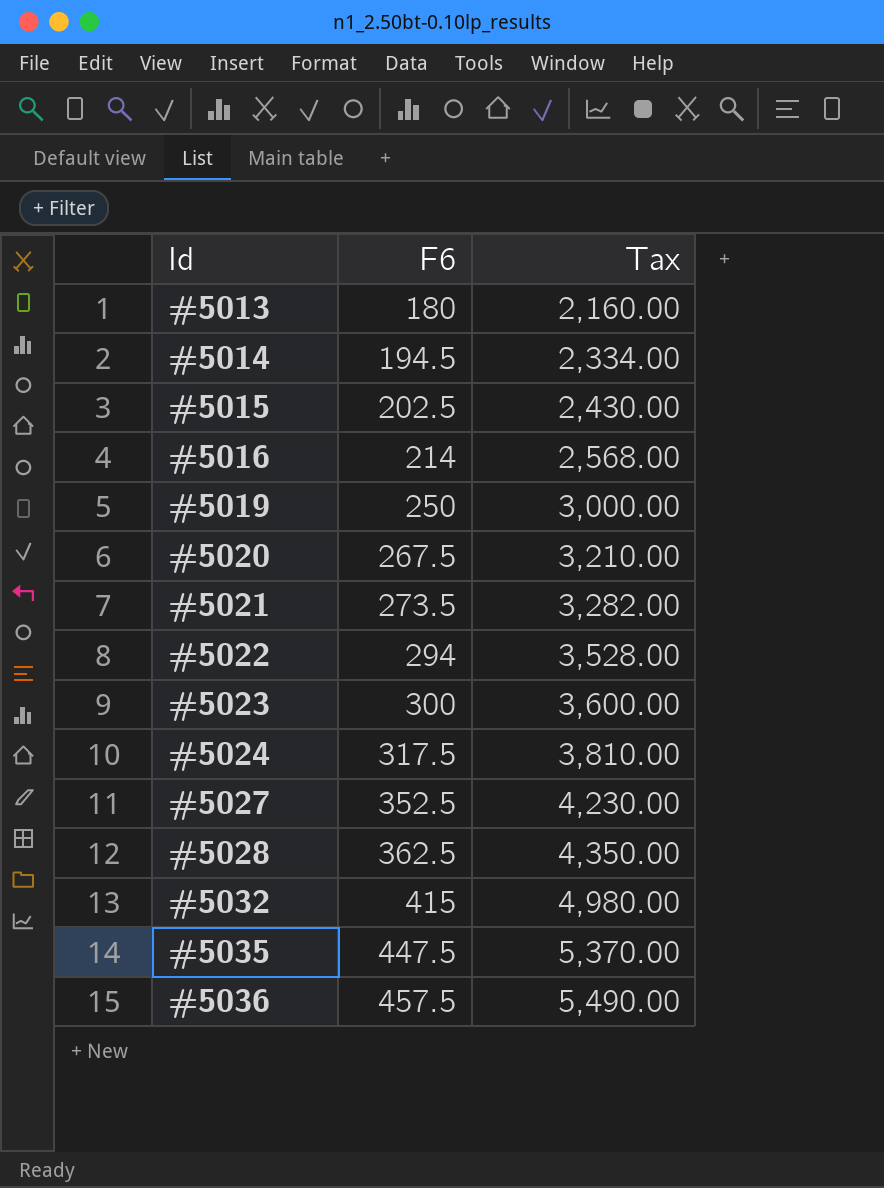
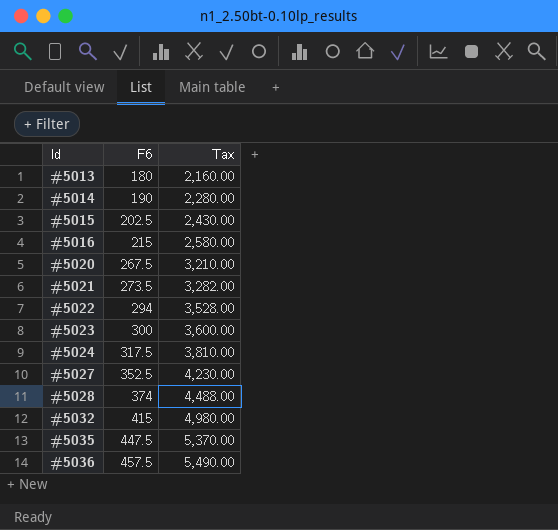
row #5019: 250 | 3,000.00 -> none
#5014 | F6: 194.5 -> 190
#5014 | Tax: 2,334.00 -> 2,280.00
#5016 | F6: 214 -> 215
#5016 | Tax: 2,568.00 -> 2,580.00
#5028 | F6: 362.5 -> 374
#5028 | Tax: 4,350.00 -> 4,488.00

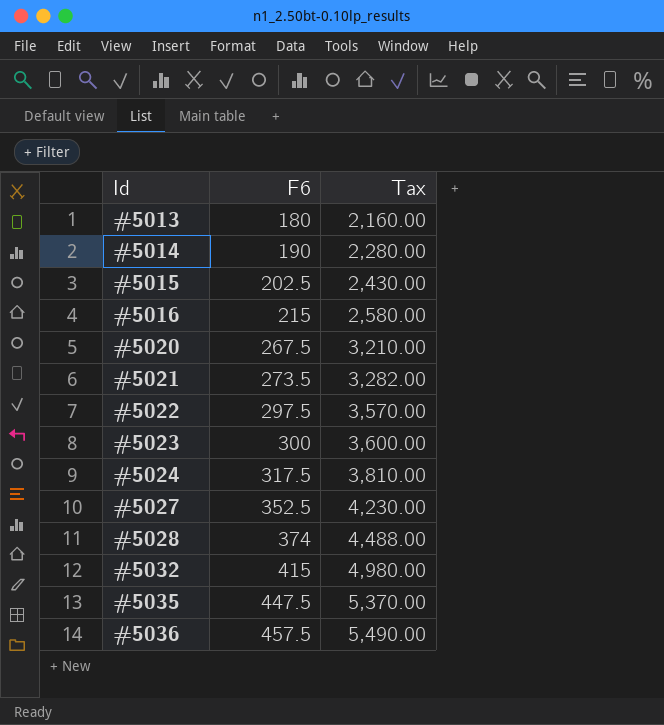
#5022 | F6: 294 -> 297.5
#5022 | Tax: 3,528.00 -> 3,570.00

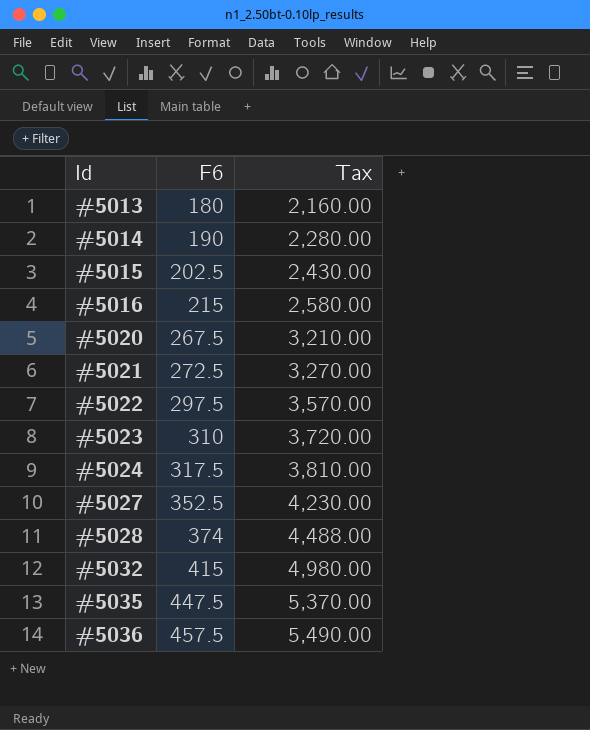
#5021 | F6: 273.5 -> 272.5
#5021 | Tax: 3,282.00 -> 3,270.00
#5023 | F6: 300 -> 310
#5023 | Tax: 3,600.00 -> 3,720.00

